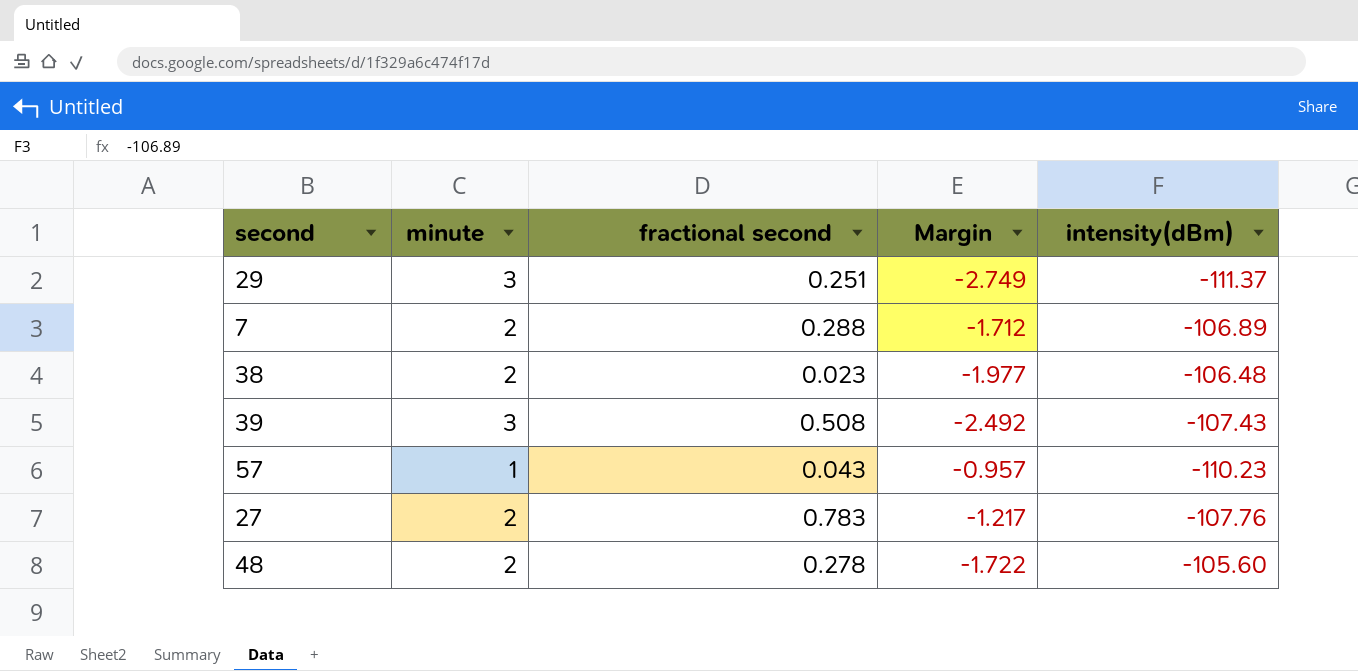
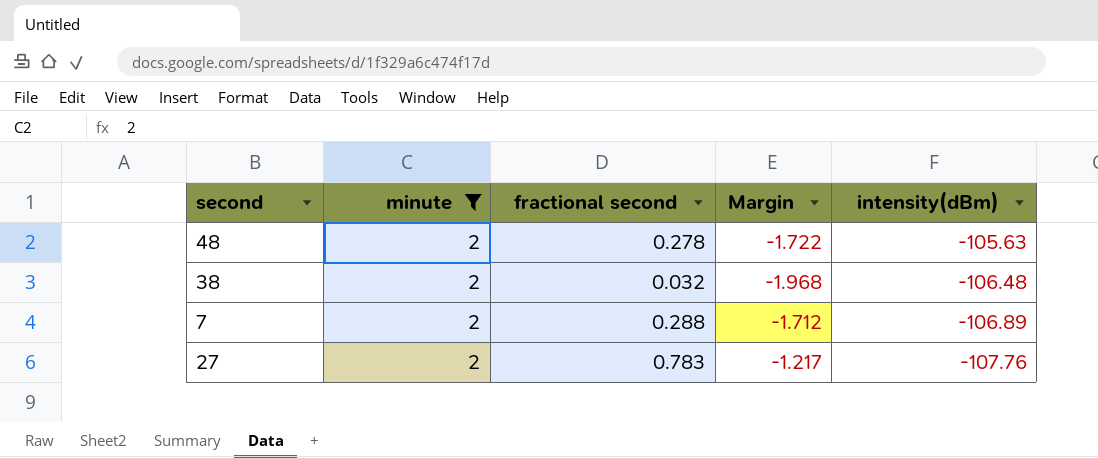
filter: none -> minute = 2
row order: none -> intensity(dBm) descending
48 | intensity(dBm): -105.60 -> -105.63
38 | fractional second: 0.023 -> 0.032
38 | Margin: -1.977 -> -1.968

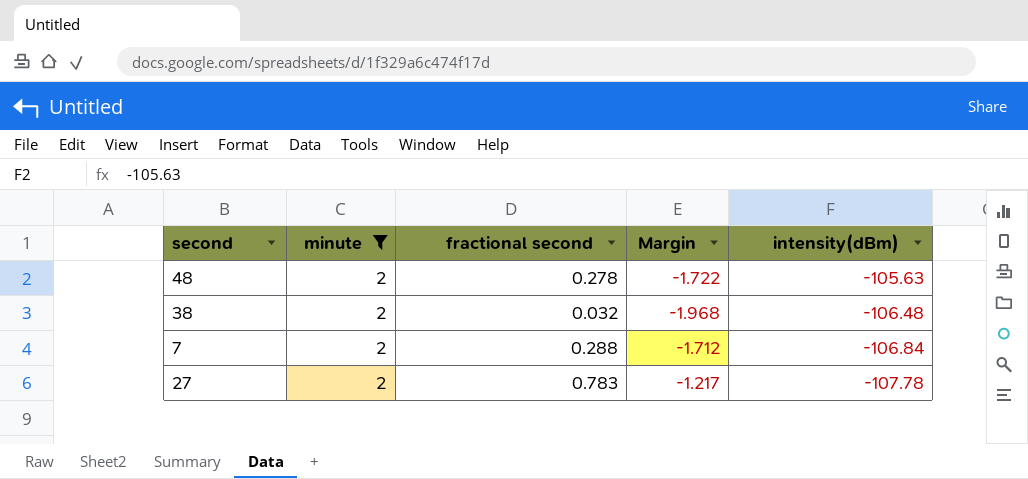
7 | intensity(dBm): -106.89 -> -106.84
27 | intensity(dBm): -107.76 -> -107.78

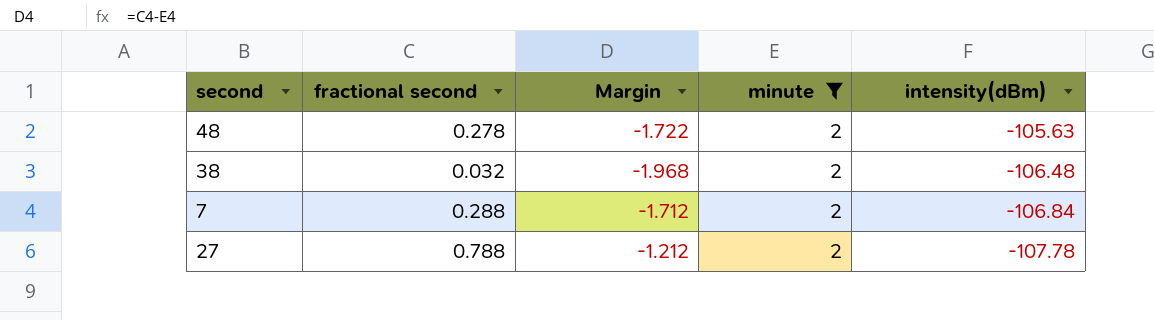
column minute | position: 2 -> 4
27 | fractional second: 0.783 -> 0.788
27 | Margin: -1.217 -> -1.212

